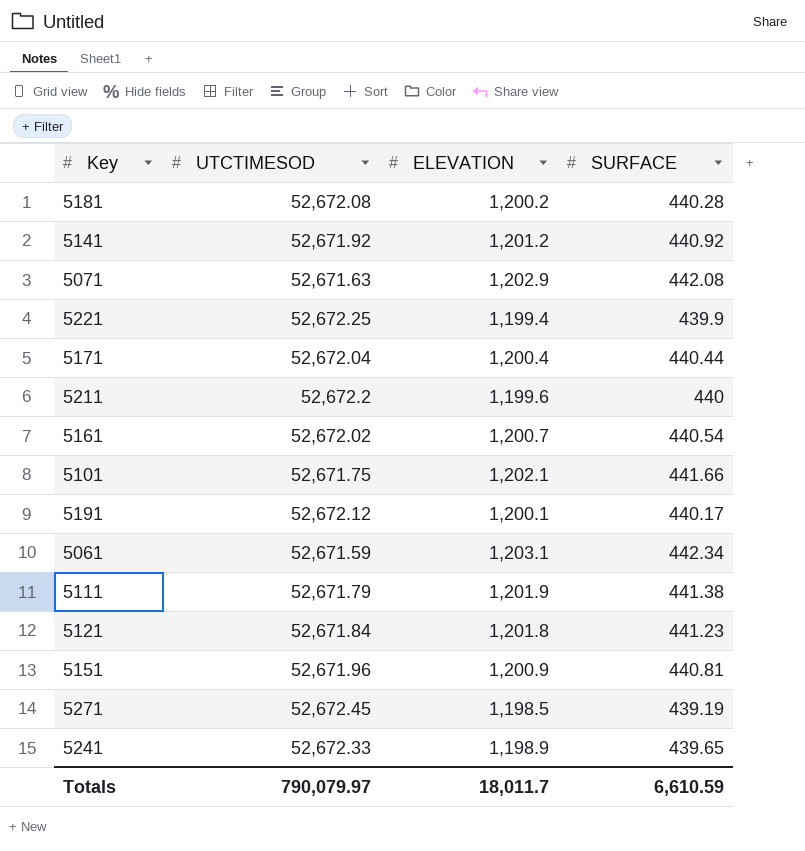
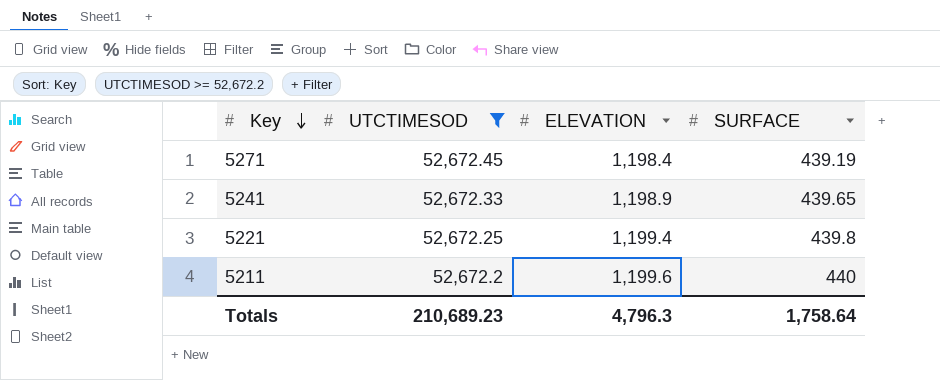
filter: none -> UTCTIMESOD >= 52,672.2
row order: none -> Key descending
5271 | ELEVATION: 1,198.5 -> 1,198.4
5221 | SURFACE: 439.9 -> 439.8
Totals | UTCTIMESOD: 790,079.97 -> 210,689.23
Totals | ELEVATION: 18,011.7 -> 4,796.3
Totals | SURFACE: 6,610.59 -> 1,758.64

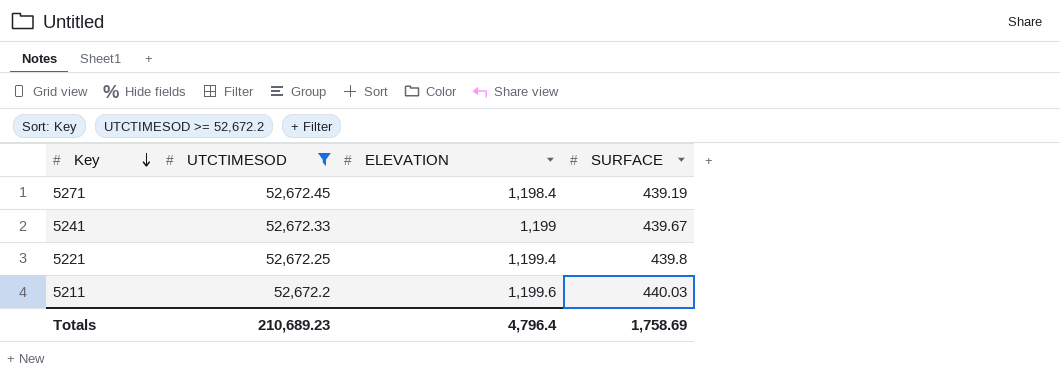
5241 | ELEVATION: 1,198.9 -> 1,199
5241 | SURFACE: 439.65 -> 439.67
5211 | SURFACE: 440 -> 440.03
Totals | ELEVATION: 4,796.3 -> 4,796.4
Totals | SURFACE: 1,758.64 -> 1,758.69

